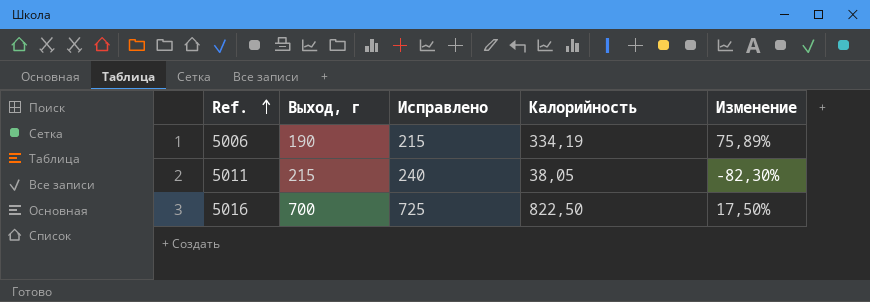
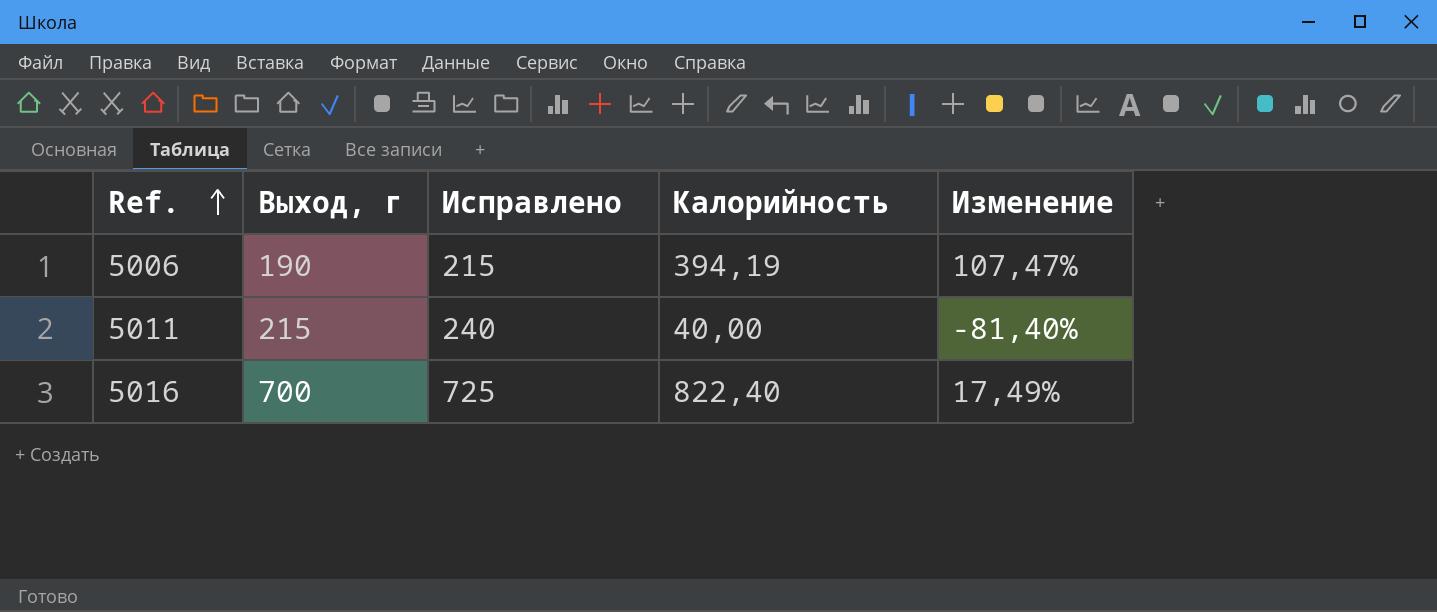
5006 | Калорийность: 334,19 -> 394,19
5006 | Изменение: 75,89% -> 107,47%
5011 | Калорийность: 38,05 -> 40,00
5011 | Изменение: -82,30% -> -81,40%
5016 | Калорийность: 822,50 -> 822,40
5016 | Изменение: 17,50% -> 17,49%

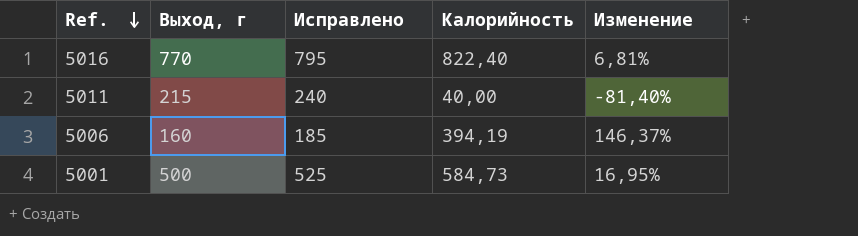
row order: Ref. ascending -> Ref. descending
5016 | Выход, г: 700 -> 770
5016 | Исправлено: 725 -> 795
5016 | Изменение: 17,49% -> 6,81%
5006 | Выход, г: 190 -> 160
5006 | Исправлено: 215 -> 185
5006 | Изменение: 107,47% -> 146,37%
row 5001: none -> 500 | 525 | 584,73 | 16,95%

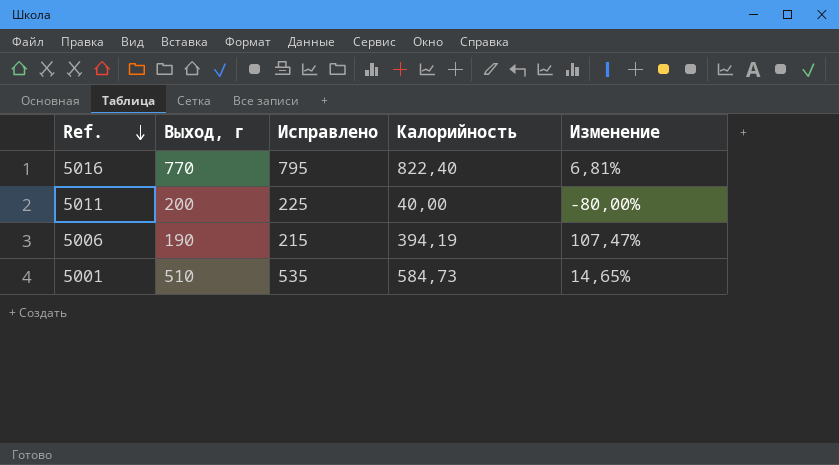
5011 | Выход, г: 215 -> 200
5011 | Исправлено: 240 -> 225
5011 | Изменение: -81,40% -> -80,00%
5006 | Выход, г: 160 -> 190
5006 | Исправлено: 185 -> 215
5006 | Изменение: 146,37% -> 107,47%
5001 | Выход, г: 500 -> 510
5001 | Исправлено: 525 -> 535
5001 | Изменение: 16,95% -> 14,65%

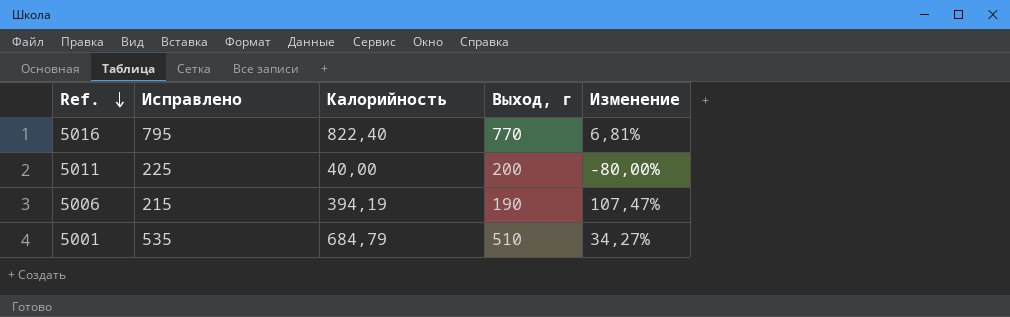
column Выход, г | position: 2 -> 4
5001 | Калорийность: 584,73 -> 684,79
5001 | Изменение: 14,65% -> 34,27%

